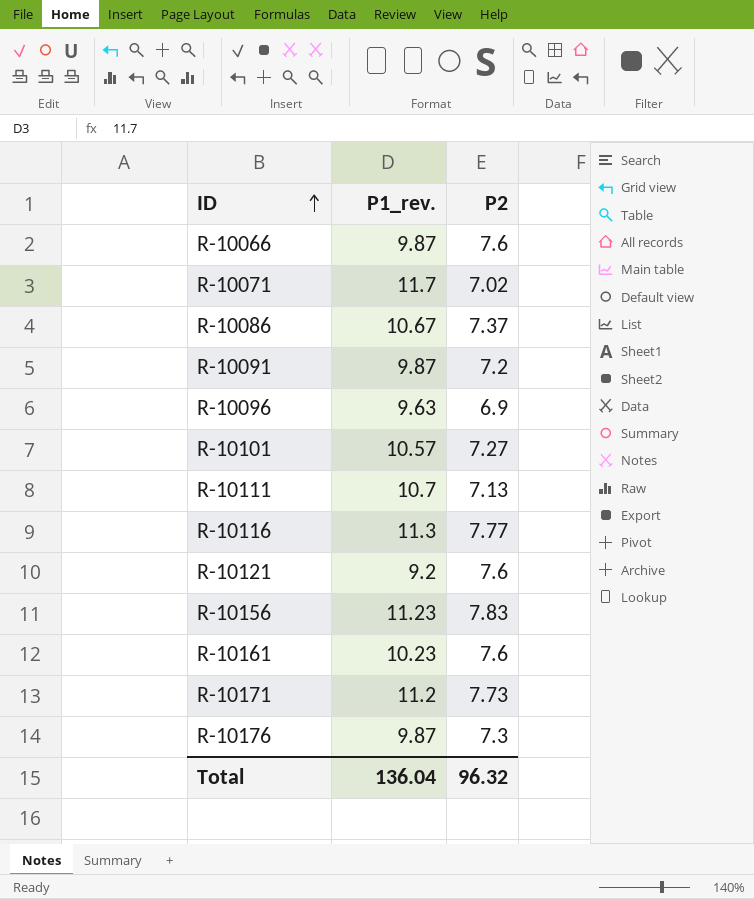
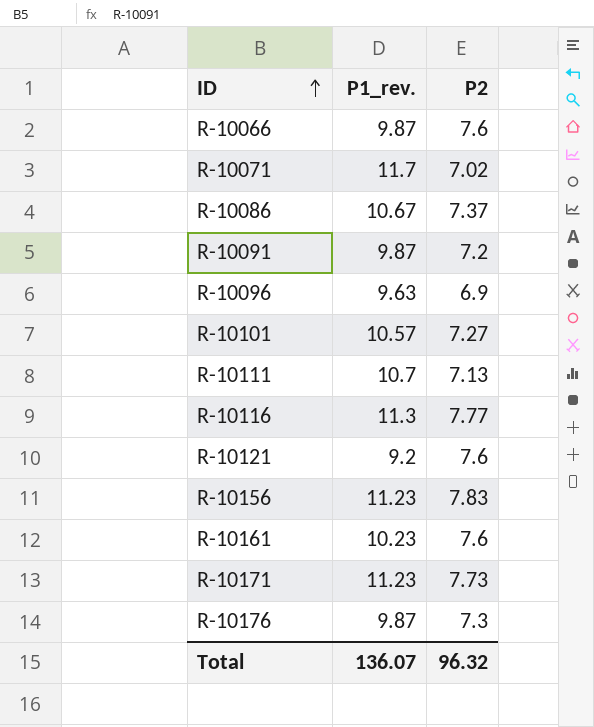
R-10171 | P1_rev.: 11.2 -> 11.23
Total | P1_rev.: 136.04 -> 136.07

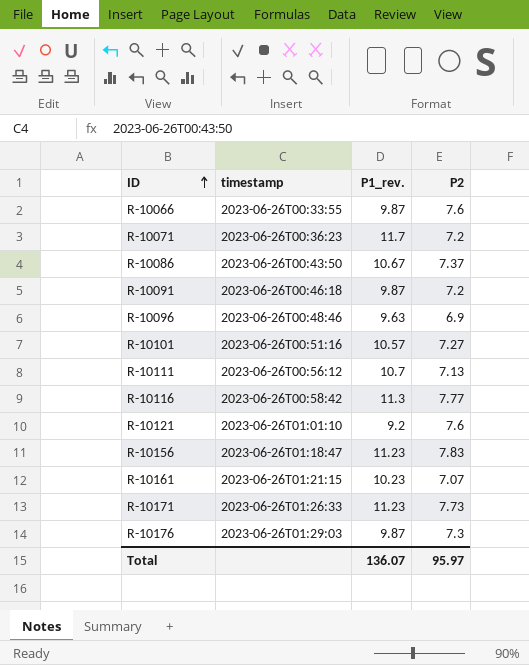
column timestamp | position: none -> 2
R-10071 | P2: 7.02 -> 7.2
R-10161 | P2: 7.6 -> 7.07
Total | P2: 96.32 -> 95.97

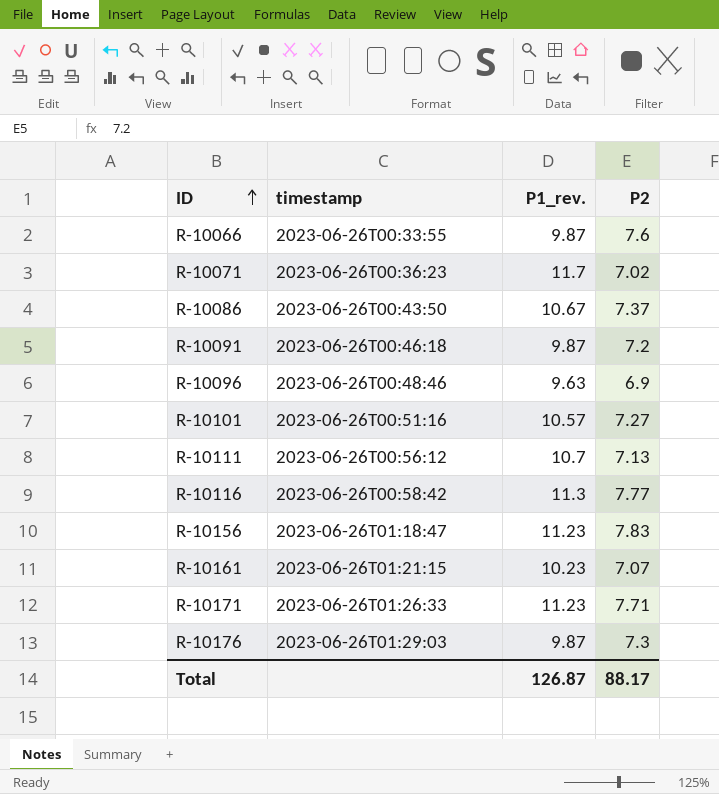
row R-10121: 2023-06-26T01:01:10 | 9.2 | 7.6 -> none
R-10071 | P2: 7.2 -> 7.02
R-10171 | P2: 7.73 -> 7.71
Total | P1_rev.: 136.07 -> 126.87
Total | P2: 95.97 -> 88.17

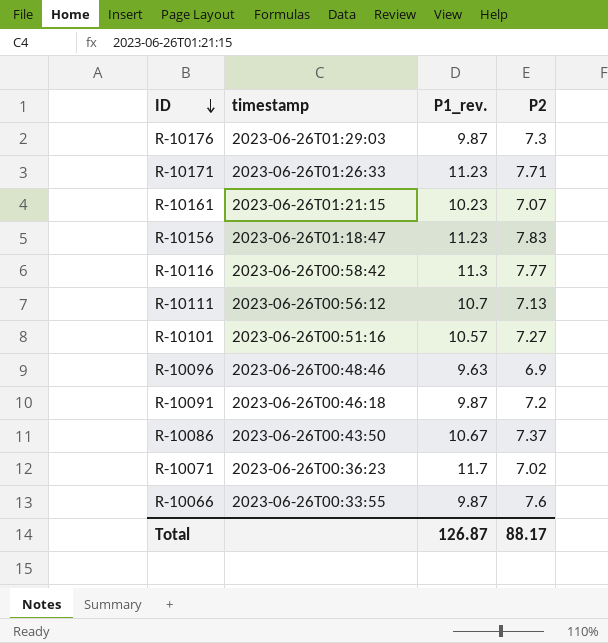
row order: ID ascending -> ID descending

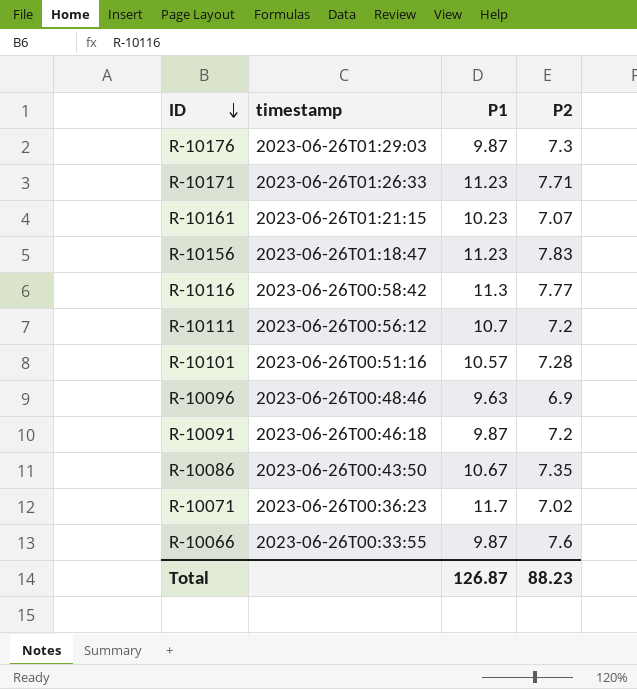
column name: P1_rev. -> P1
R-10111 | P2: 7.13 -> 7.2
R-10101 | P2: 7.27 -> 7.28
R-10086 | P2: 7.37 -> 7.35
Total | P2: 88.17 -> 88.23

